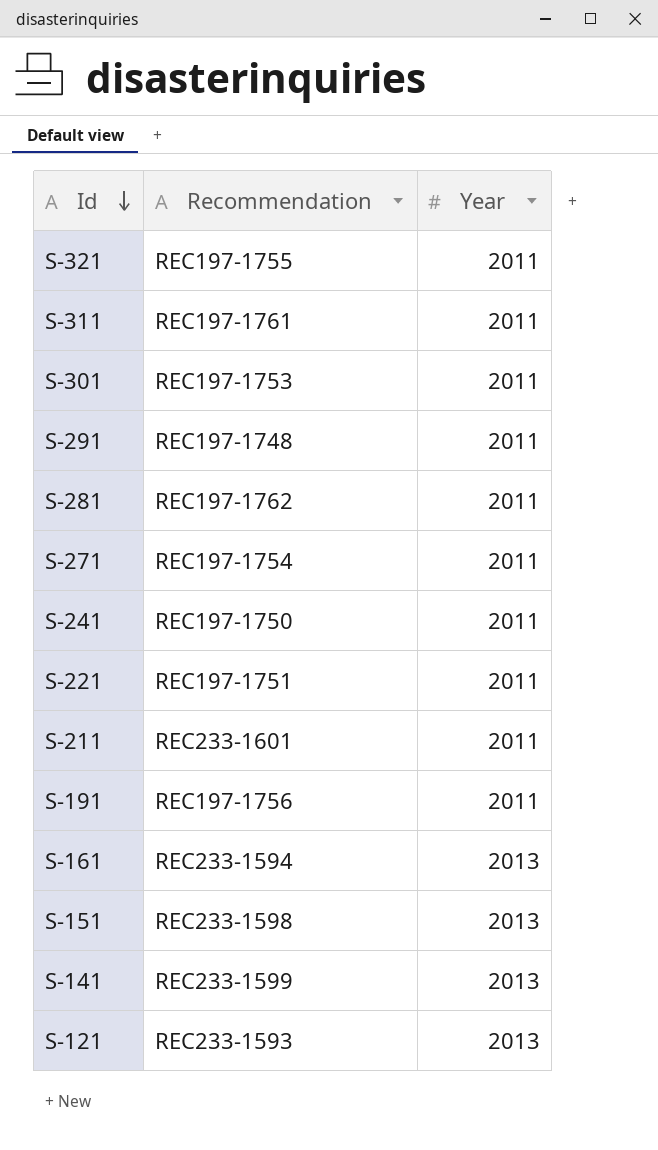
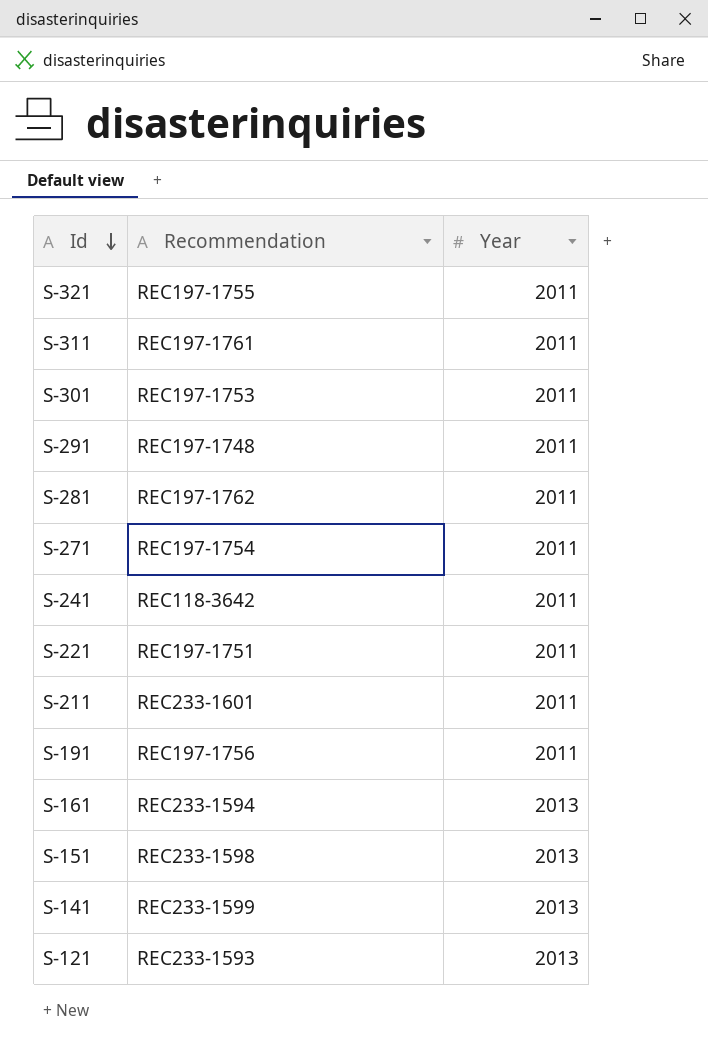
S-241 | Recommendation: REC197-1750 -> REC118-3642

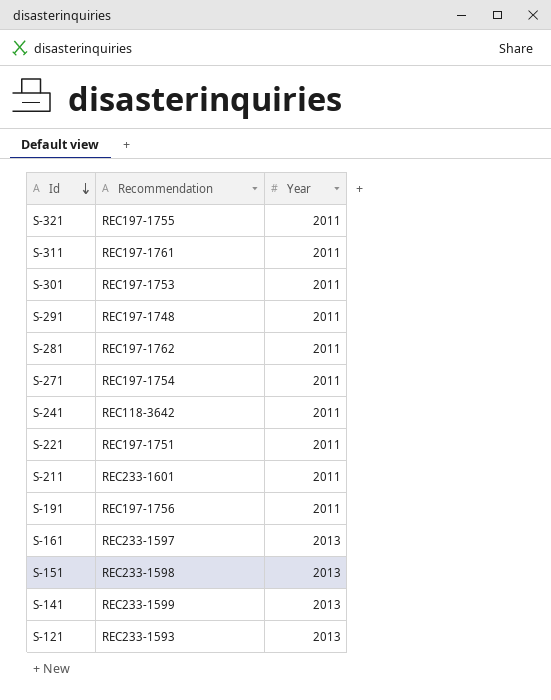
S-161 | Recommendation: REC233-1594 -> REC233-1597

